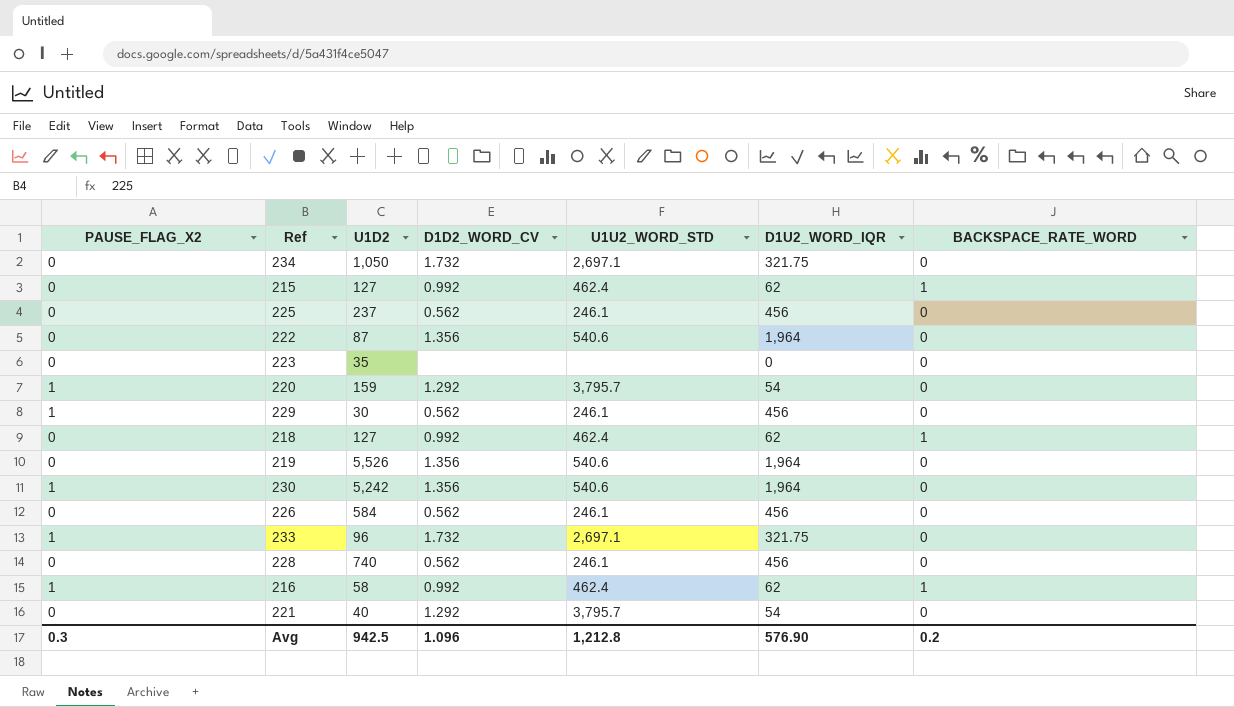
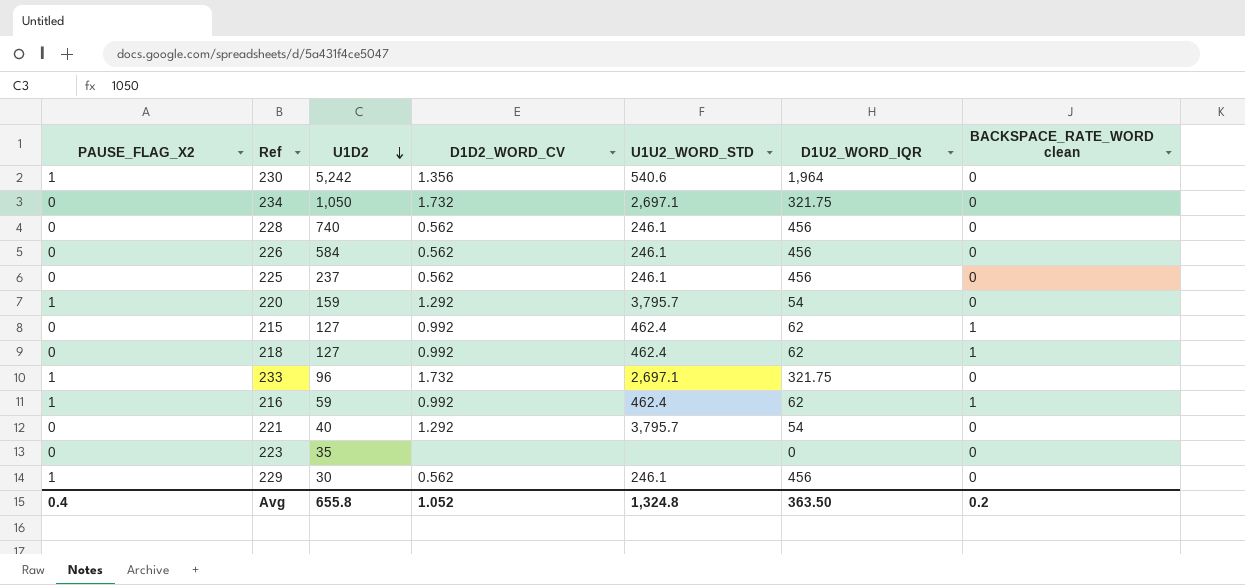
row order: none -> U1D2 descending
column name: BACKSPACE_RATE_WORD -> BACKSPACE_RATE_WORD clean
row 222: 0 | 87 | 1.356 | 540.6 | 1,964 | 0 -> none
row 219: 0 | 5,526 | 1.356 | 540.6 | 1,964 | 0 -> none
216 | U1D2: 58 -> 59
Avg | PAUSE_FLAG_X2: 0.3 -> 0.4
Avg | U1D2: 942.5 -> 655.8
Avg | D1D2_WORD_CV: 1.096 -> 1.052
Avg | U1U2_WORD_STD: 1,212.8 -> 1,324.8
Avg | D1U2_WORD_IQR: 576.90 -> 363.50

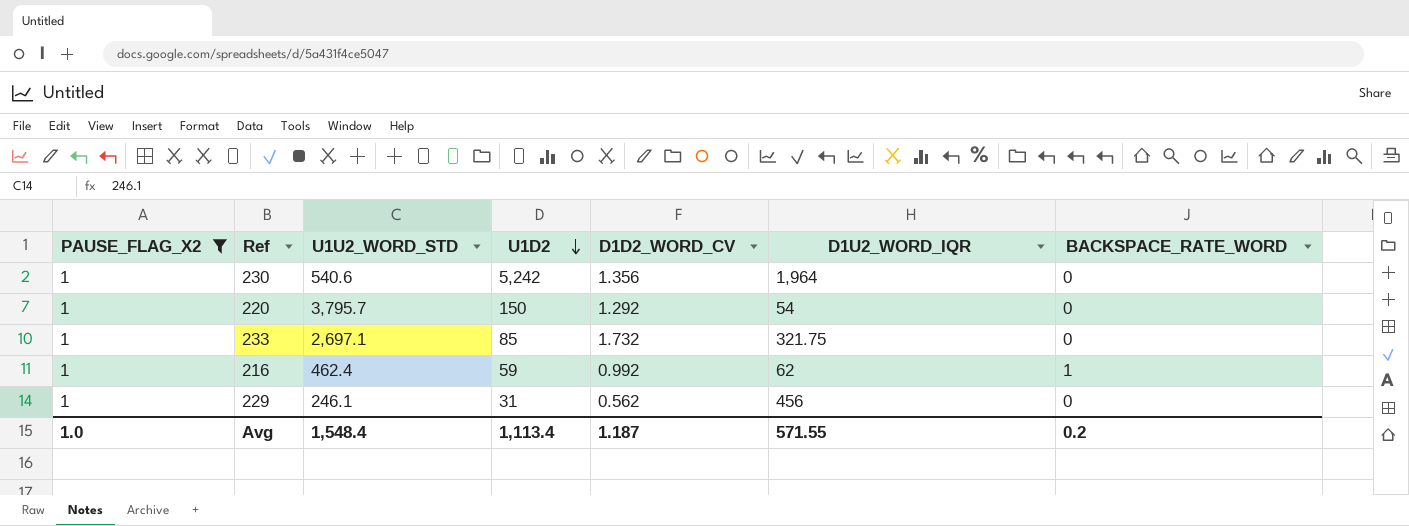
filter: none -> PAUSE_FLAG_X2 = 1
column U1U2_WORD_STD | position: 5 -> 3
column name: BACKSPACE_RATE_WORD clean -> BACKSPACE_RATE_WORD
220 | U1D2: 159 -> 150
233 | U1D2: 96 -> 85
229 | U1D2: 30 -> 31
Avg | PAUSE_FLAG_X2: 0.4 -> 1.0
Avg | U1U2_WORD_STD: 1,324.8 -> 1,548.4
Avg | U1D2: 655.8 -> 1,113.4
Avg | D1D2_WORD_CV: 1.052 -> 1.187
Avg | D1U2_WORD_IQR: 363.50 -> 571.55

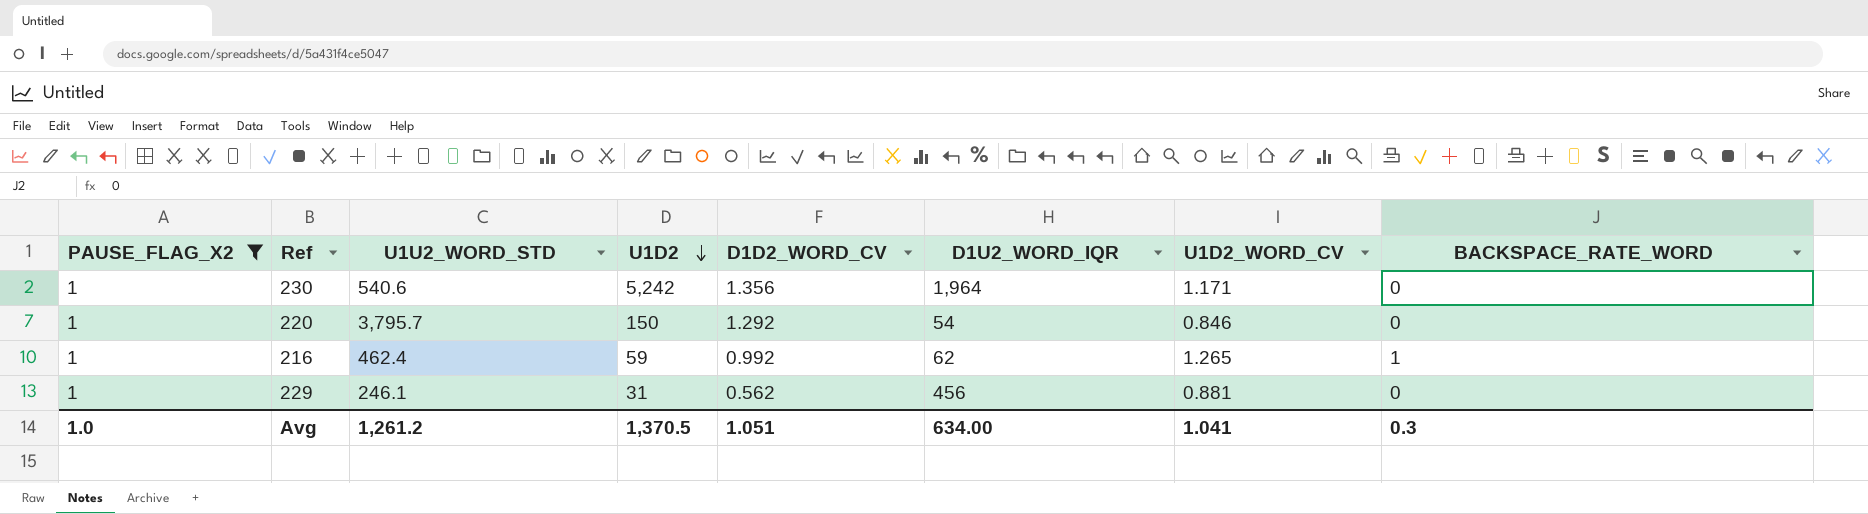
column U1D2_WORD_CV | position: none -> 7
row 233: 1 | 2,697.1 | 85 | 1.732 | 321.75 | 0 -> none
Avg | U1U2_WORD_STD: 1,548.4 -> 1,261.2
Avg | U1D2: 1,113.4 -> 1,370.5
Avg | D1D2_WORD_CV: 1.187 -> 1.051
Avg | D1U2_WORD_IQR: 571.55 -> 634.00
Avg | BACKSPACE_RATE_WORD: 0.2 -> 0.3

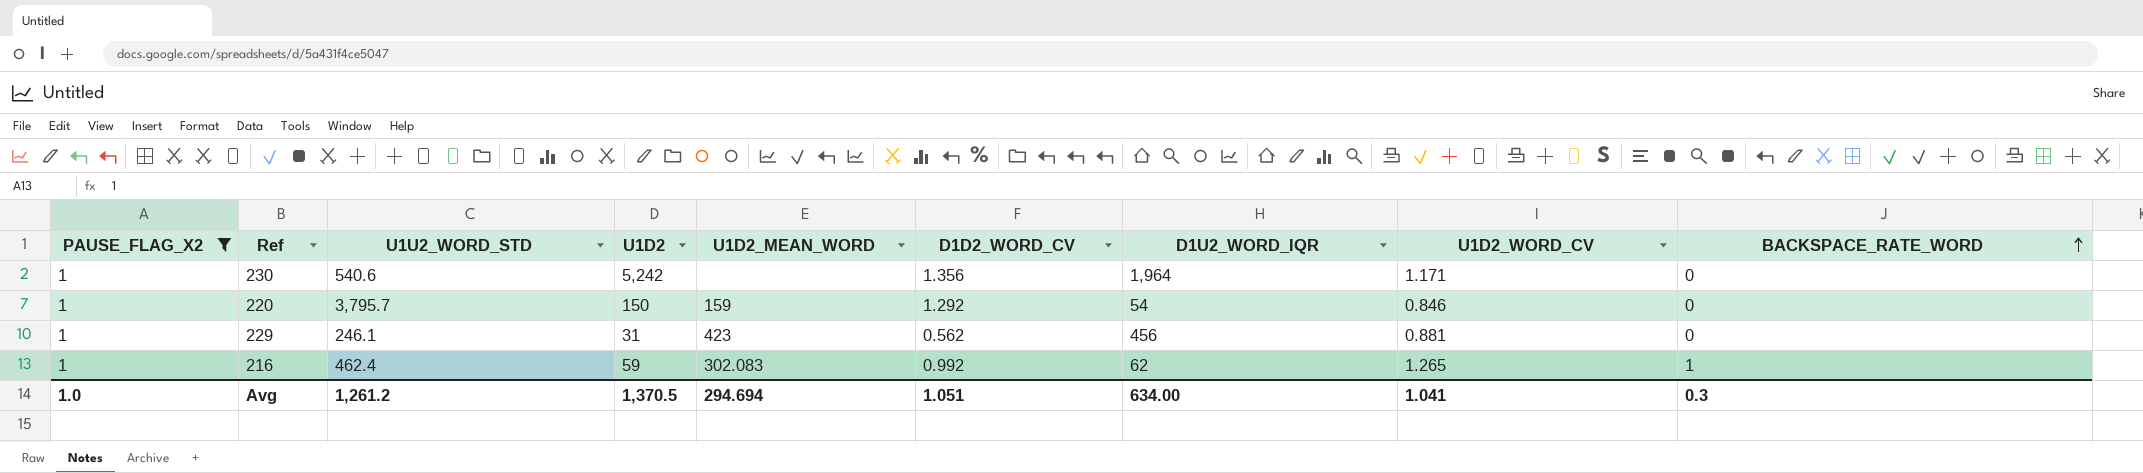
row order: U1D2 descending -> BACKSPACE_RATE_WORD ascending
column U1D2_MEAN_WORD | position: none -> 5

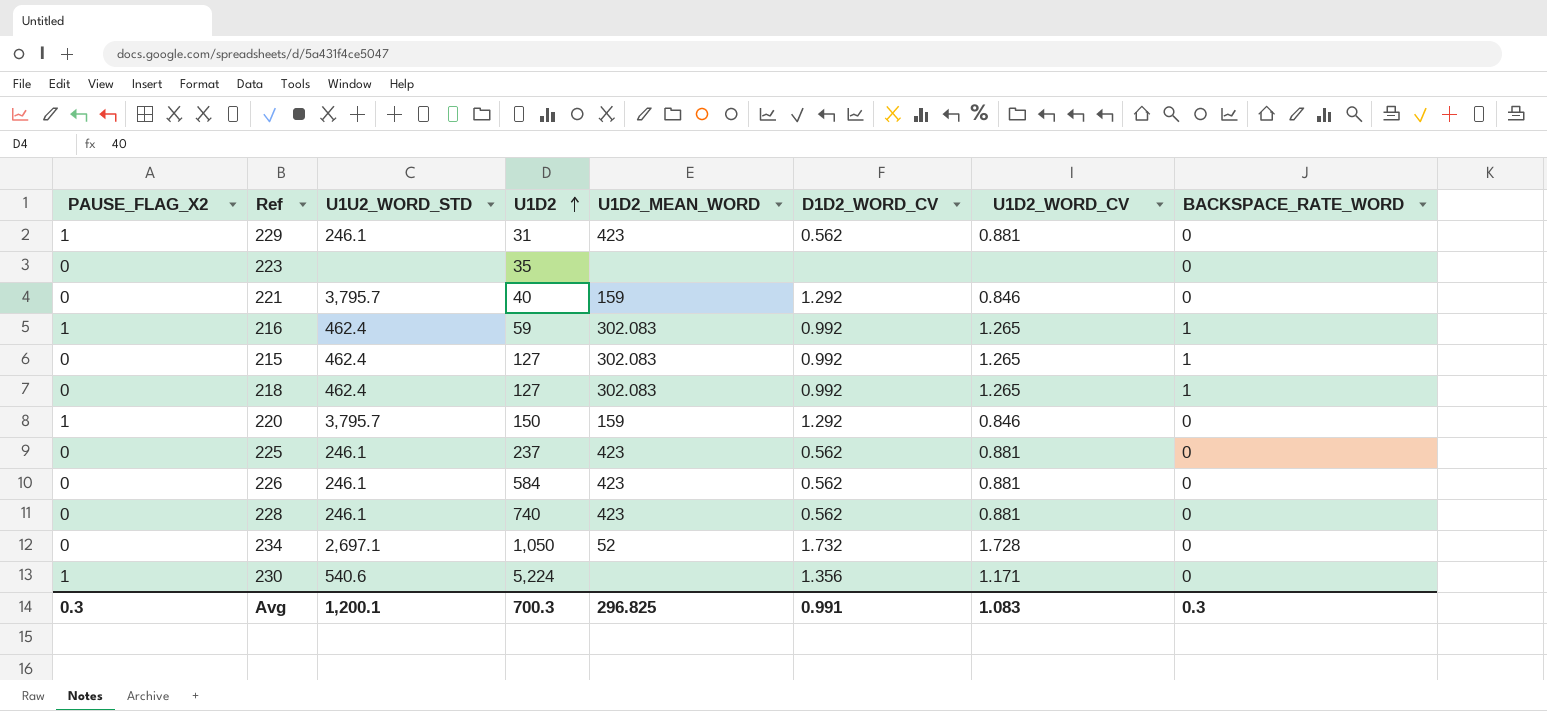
filter: PAUSE_FLAG_X2 = 1 -> none
row order: BACKSPACE_RATE_WORD ascending -> U1D2 ascending
column D1U2_WORD_IQR | position: 7 -> none
230 | U1D2: 5,242 -> 5,224
Avg | PAUSE_FLAG_X2: 1.0 -> 0.3
Avg | U1U2_WORD_STD: 1,261.2 -> 1,200.1
Avg | U1D2: 1,370.5 -> 700.3
Avg | U1D2_MEAN_WORD: 294.694 -> 296.825
Avg | D1D2_WORD_CV: 1.051 -> 0.991
Avg | U1D2_WORD_CV: 1.041 -> 1.083

